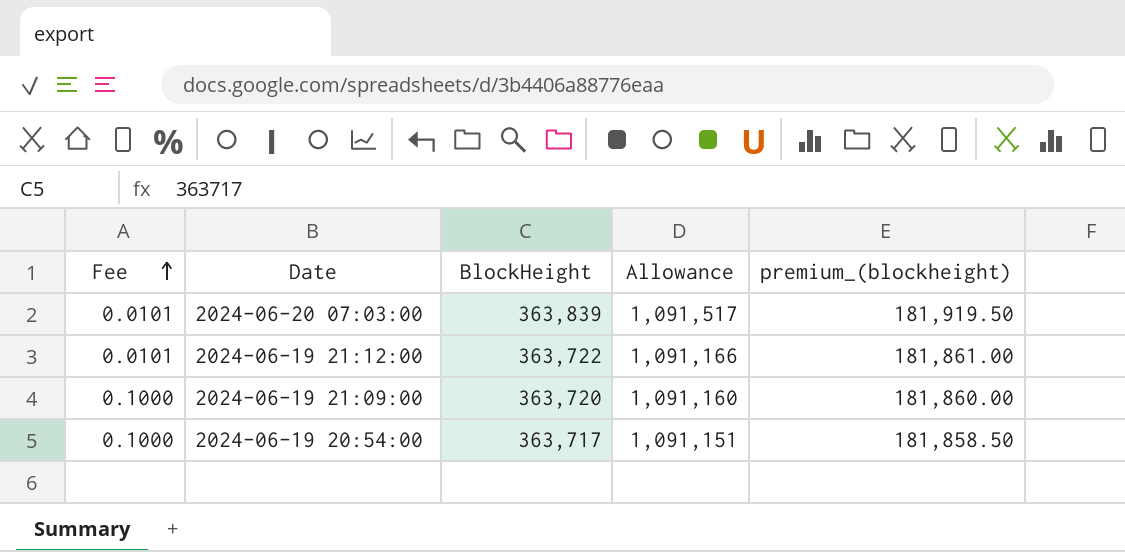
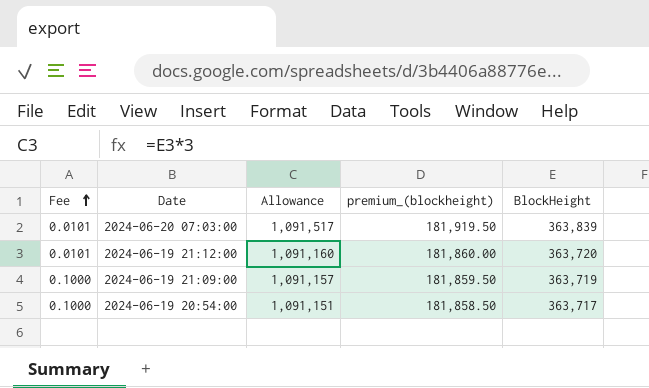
column BlockHeight | position: 3 -> 5
2024-06-19 21:12:00 | Allowance: 1,091,166 -> 1,091,160
2024-06-19 21:12:00 | premium_(blockheight): 181,861.00 -> 181,860.00
2024-06-19 21:12:00 | BlockHeight: 363,722 -> 363,720
2024-06-19 21:09:00 | Allowance: 1,091,160 -> 1,091,157
2024-06-19 21:09:00 | premium_(blockheight): 181,860.00 -> 181,859.50
2024-06-19 21:09:00 | BlockHeight: 363,720 -> 363,719

